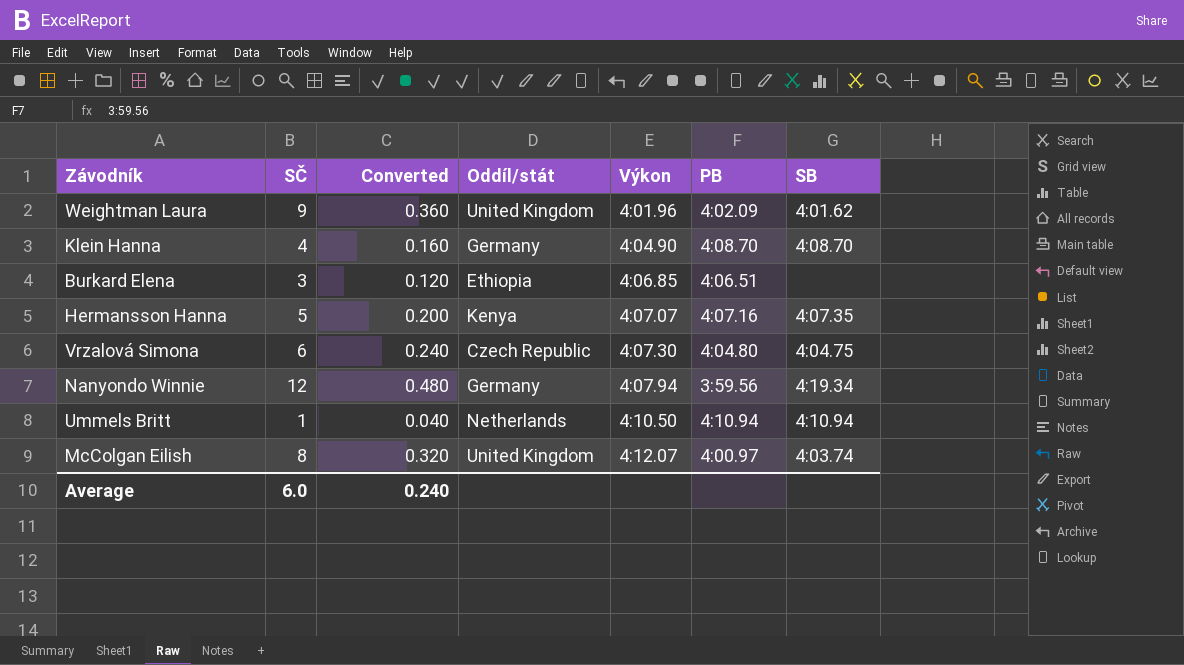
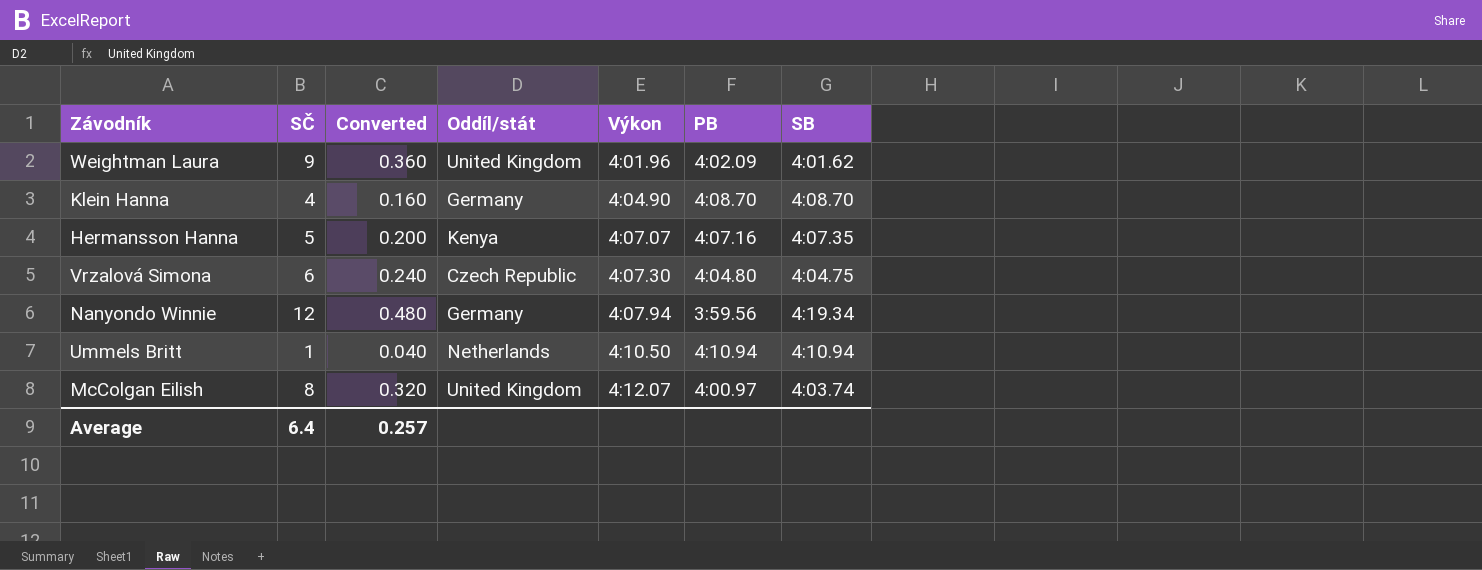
row Burkard Elena: 3 | 0.120 | Ethiopia | 4:06.85 | 4:06.51 | none -> none
Average | SČ: 6.0 -> 6.4
Average | Converted: 0.240 -> 0.257

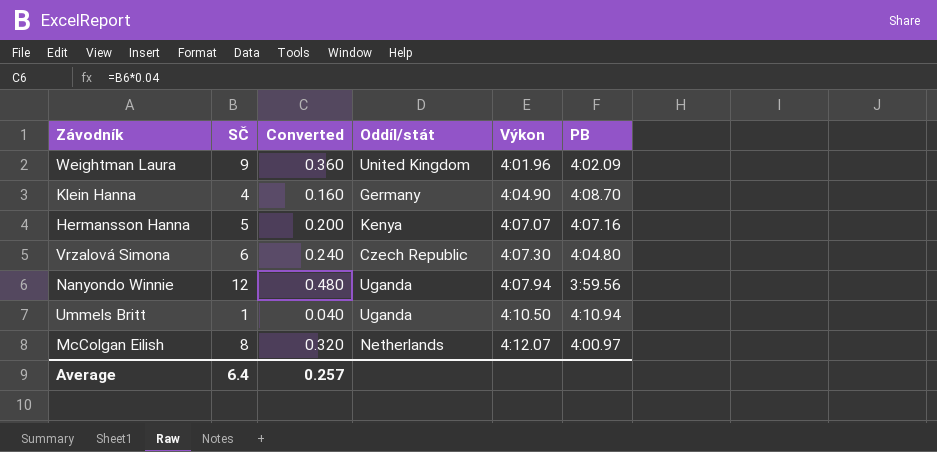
column SB | position: 7 -> none
Nanyondo Winnie | Oddíl/stát: Germany -> Uganda
Ummels Britt | Oddíl/stát: Netherlands -> Uganda
McColgan Eilish | Oddíl/stát: United Kingdom -> Netherlands

